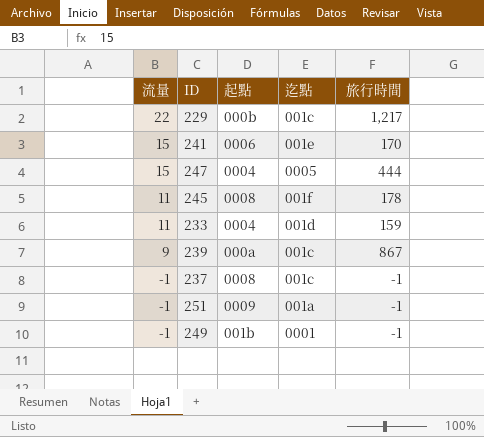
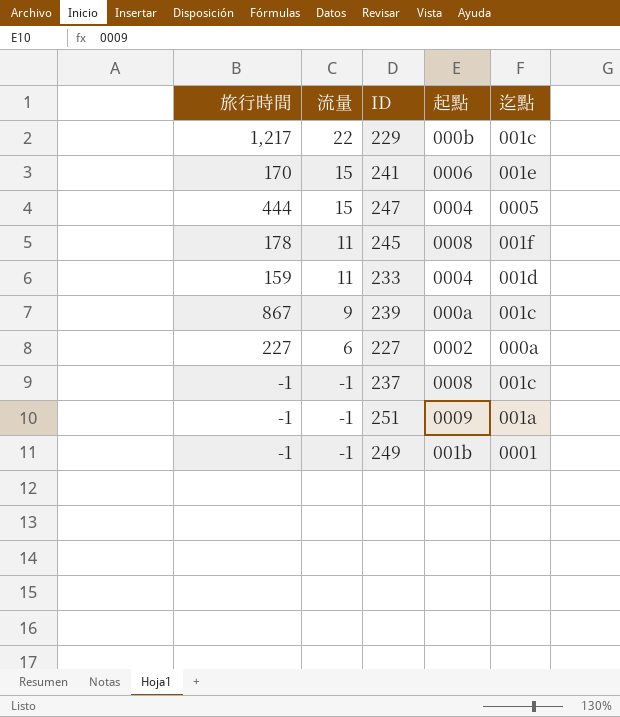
column 旅行時間 | position: 5 -> 1
row 227: none -> 227 | 6 | 0002 | 000a

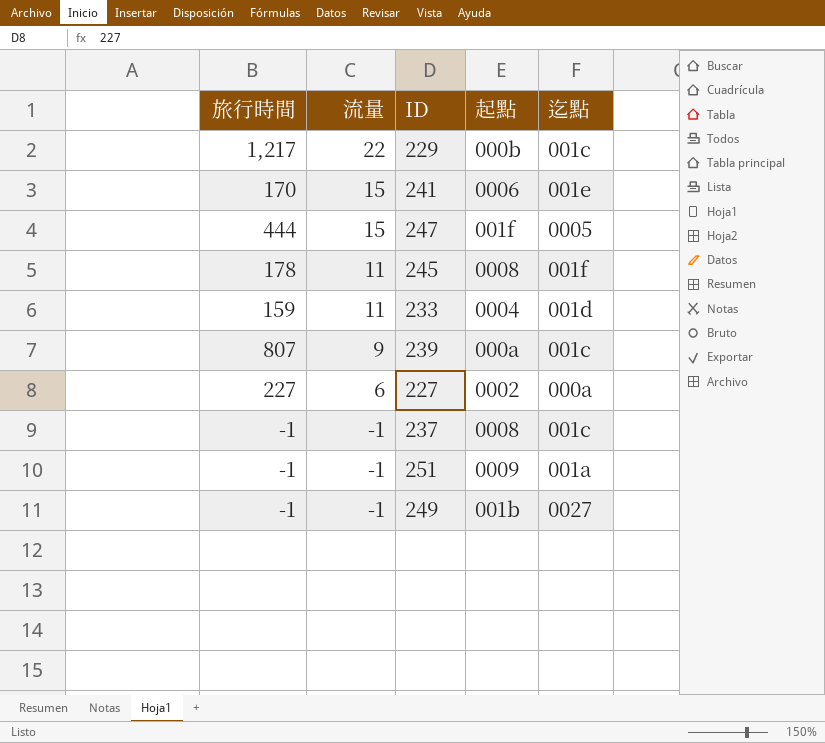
247 | 起點: 0004 -> 001f
239 | 旅行時間: 867 -> 807
249 | 迄點: 0001 -> 0027

